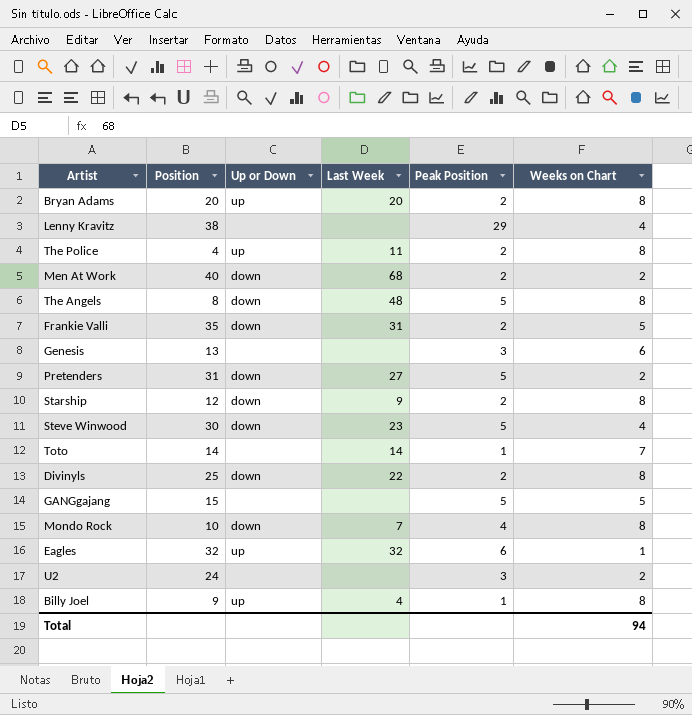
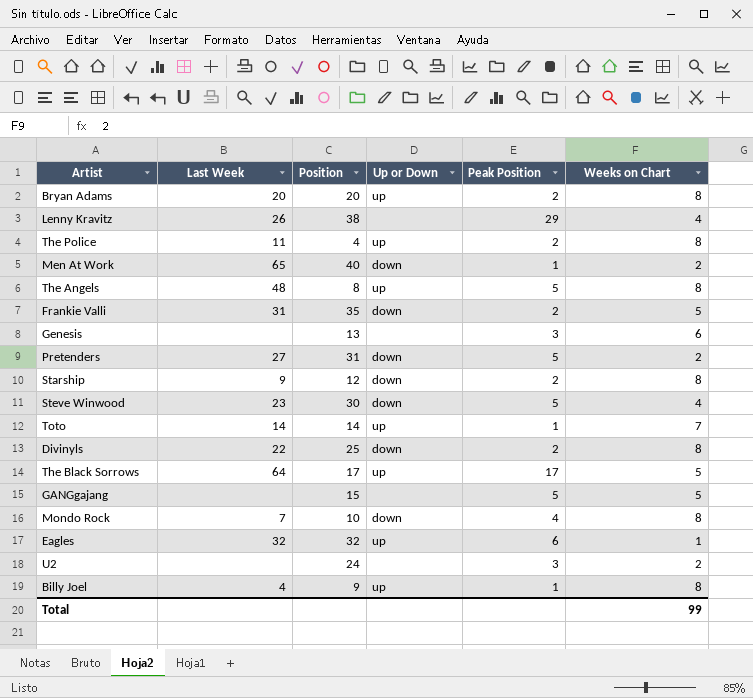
column Last Week | position: 4 -> 2
Lenny Kravitz | Last Week: none -> 26
Men At Work | Last Week: 68 -> 65
Men At Work | Peak Position: 2 -> 1
The Angels | Up or Down: down -> up
Toto | Up or Down: none -> up
row The Black Sorrows: none -> 64 | 17 | up | 17 | 5
Total | Weeks on Chart: 94 -> 99

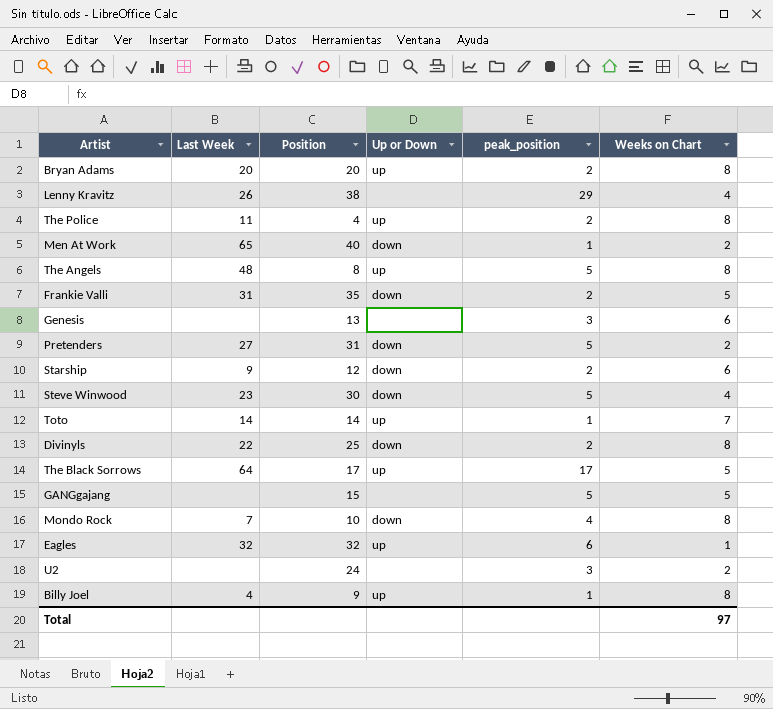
column name: Peak Position -> peak_position
Starship | Weeks on Chart: 8 -> 6
Total | Weeks on Chart: 99 -> 97

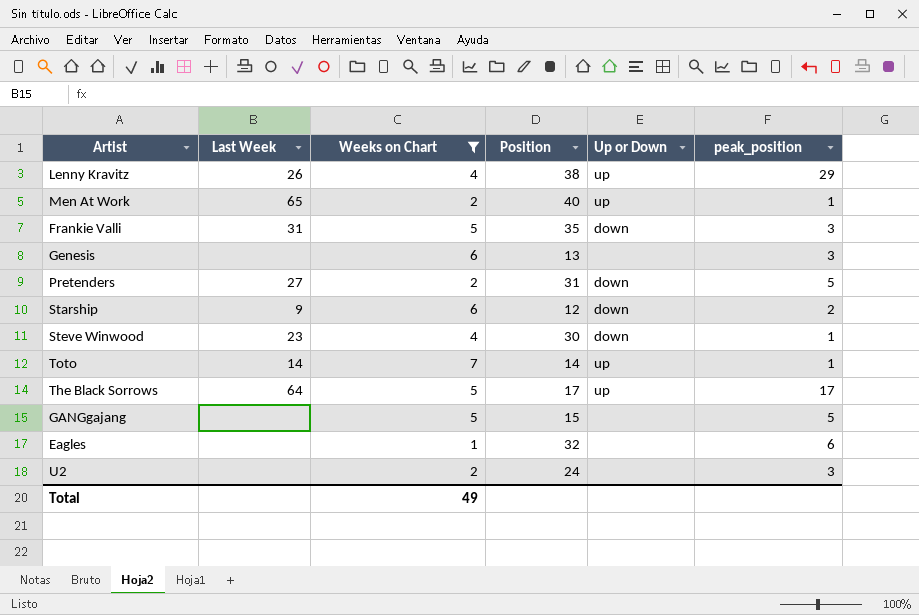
filter: none -> Weeks on Chart != 8
column Weeks on Chart | position: 6 -> 3
Lenny Kravitz | Up or Down: none -> up
Men At Work | Up or Down: down -> up
Frankie Valli | peak_position: 2 -> 3
Steve Winwood | peak_position: 5 -> 1
Eagles | Last Week: 32 -> none
Eagles | Up or Down: up -> none
Total | Weeks on Chart: 97 -> 49

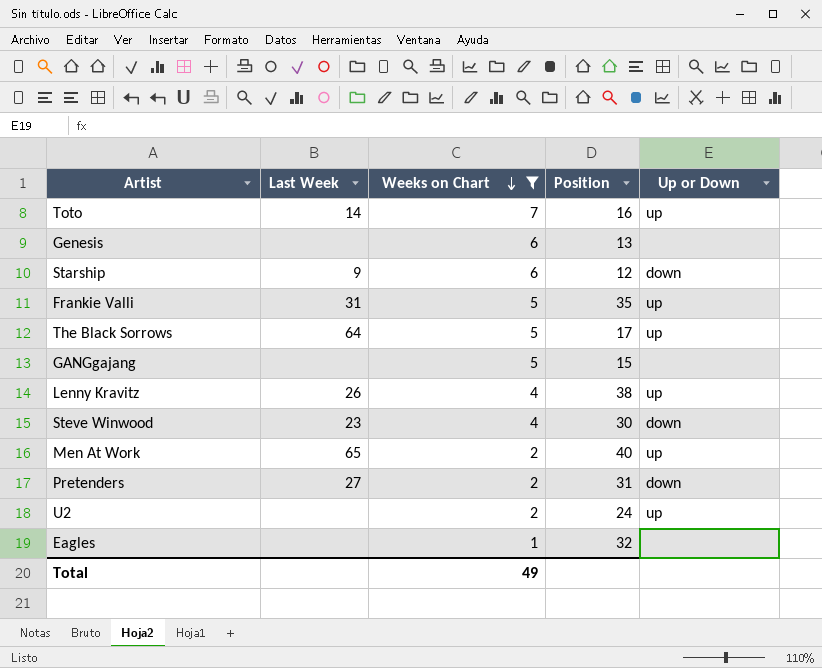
row order: none -> Weeks on Chart descending
column peak_position | position: 6 -> none
Toto | Position: 14 -> 16
Frankie Valli | Up or Down: down -> up
U2 | Up or Down: none -> up

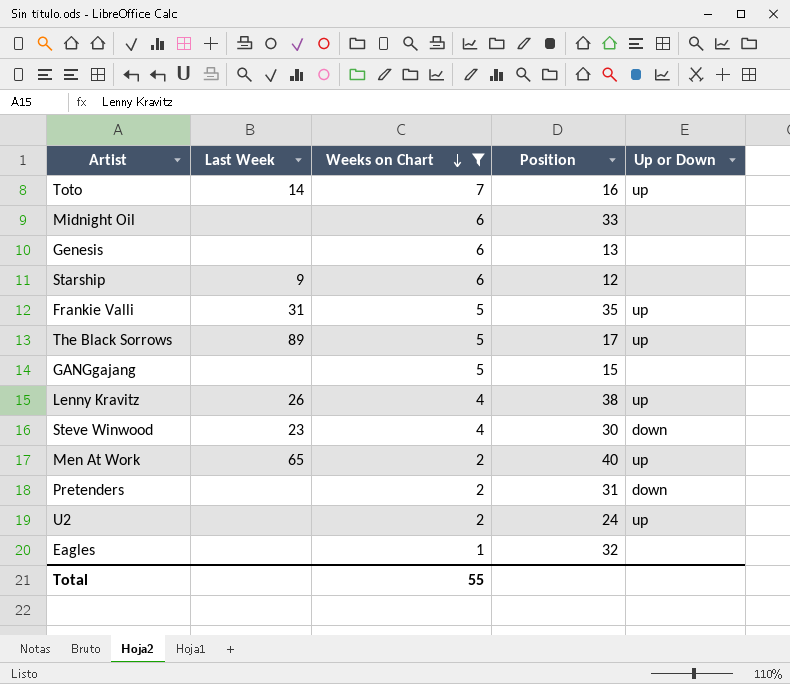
row Midnight Oil: none -> none | 6 | 33 | none
Starship | Up or Down: down -> none
The Black Sorrows | Last Week: 64 -> 89
Pretenders | Last Week: 27 -> none
Total | Weeks on Chart: 49 -> 55

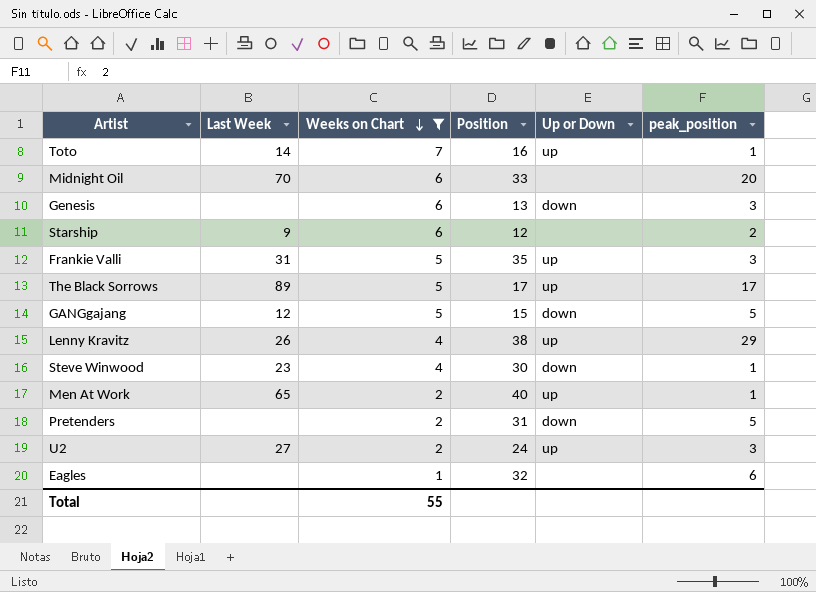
column peak_position | position: none -> 6
Midnight Oil | Last Week: none -> 70
Genesis | Up or Down: none -> down
GANGgajang | Last Week: none -> 12
GANGgajang | Up or Down: none -> down
U2 | Last Week: none -> 27

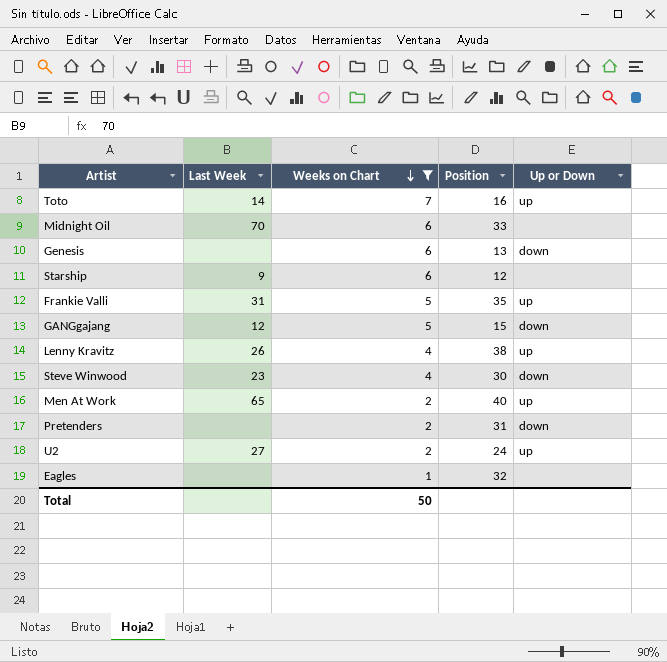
column peak_position | position: 6 -> none
row The Black Sorrows: 89 | 5 | 17 | up | 17 -> none
Total | Weeks on Chart: 55 -> 50

